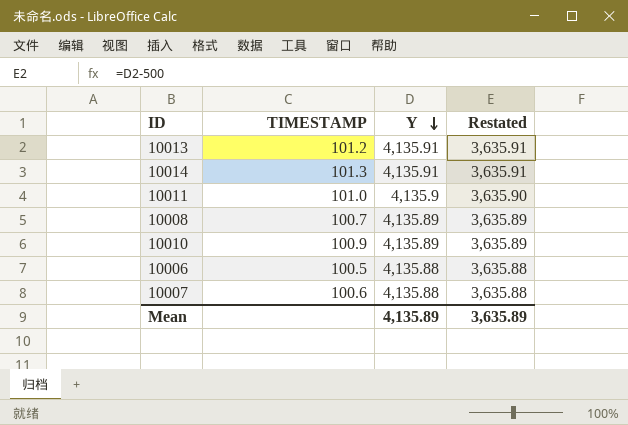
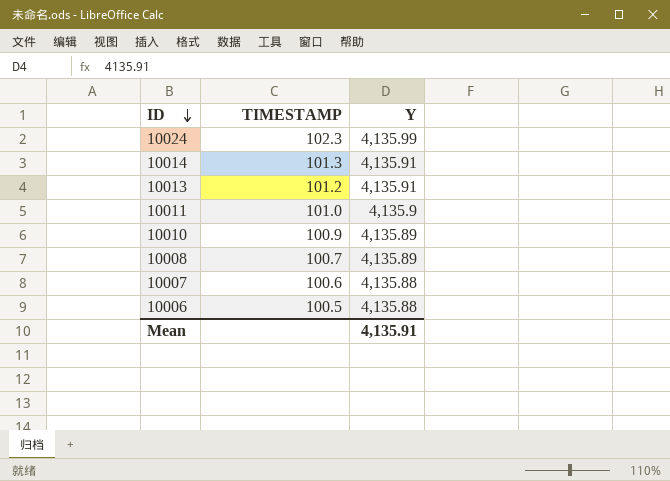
row order: Y descending -> ID descending
column Restated | formula: [Y] - 500 -> none
row 10024: none -> 102.3 | 4,135.99
Mean | Y: 4,135.89 -> 4,135.91

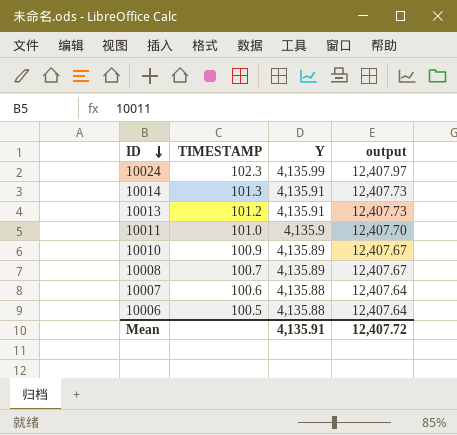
column output | formula: none -> [Y] * 3

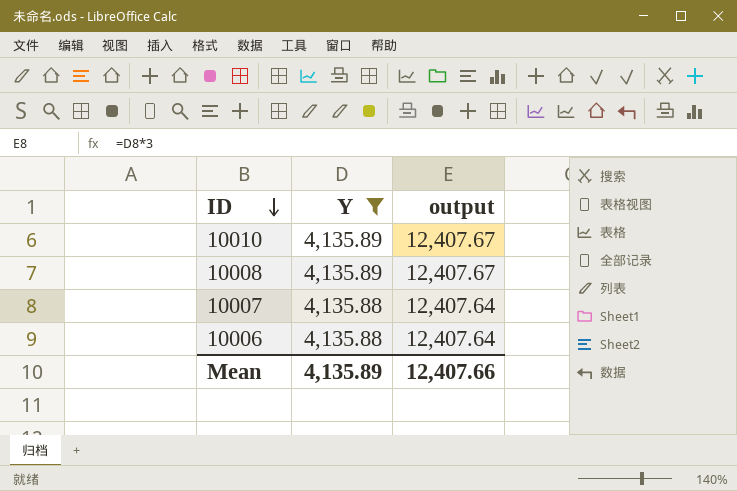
filter: none -> Y <= 4,135.89
column TIMESTAMP | position: 2 -> none
Mean | Y: 4,135.91 -> 4,135.89
Mean | output: 12,407.72 -> 12,407.66

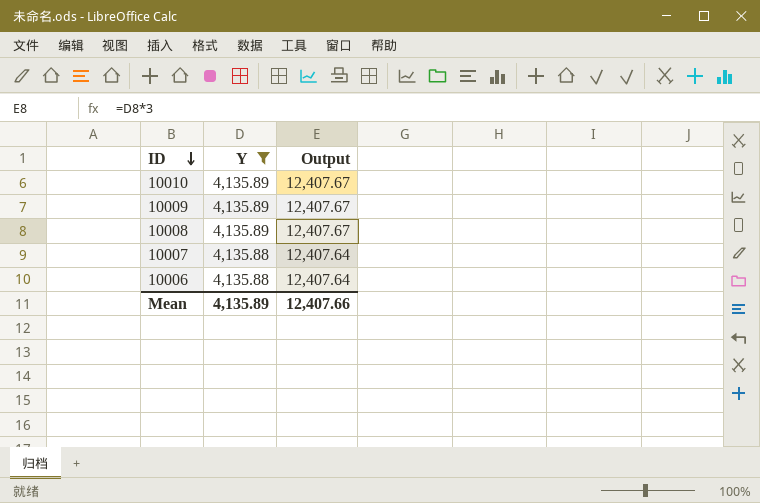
column name: output -> Output
row 10009: none -> 4,135.89 | 12,407.67

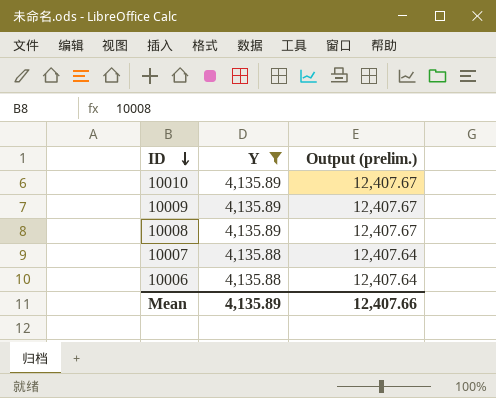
column name: Output -> Output (prelim.)

